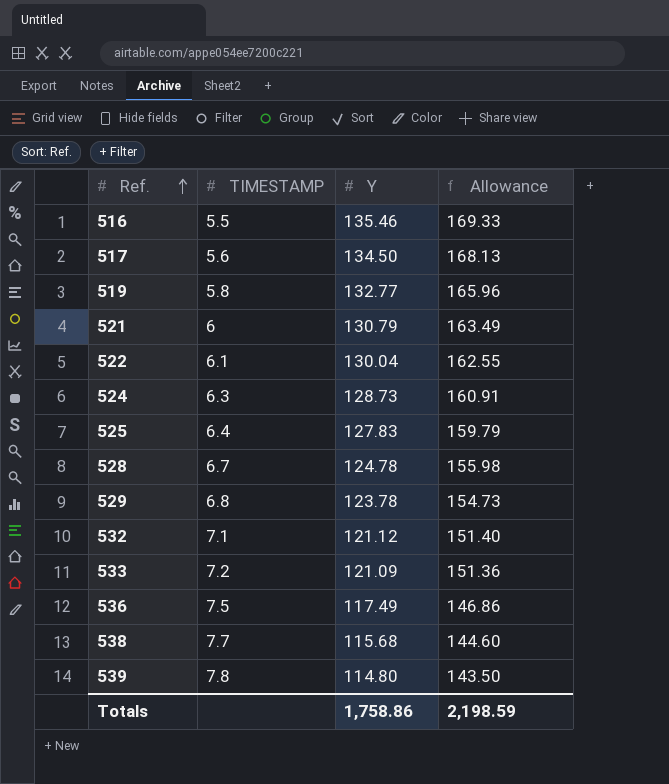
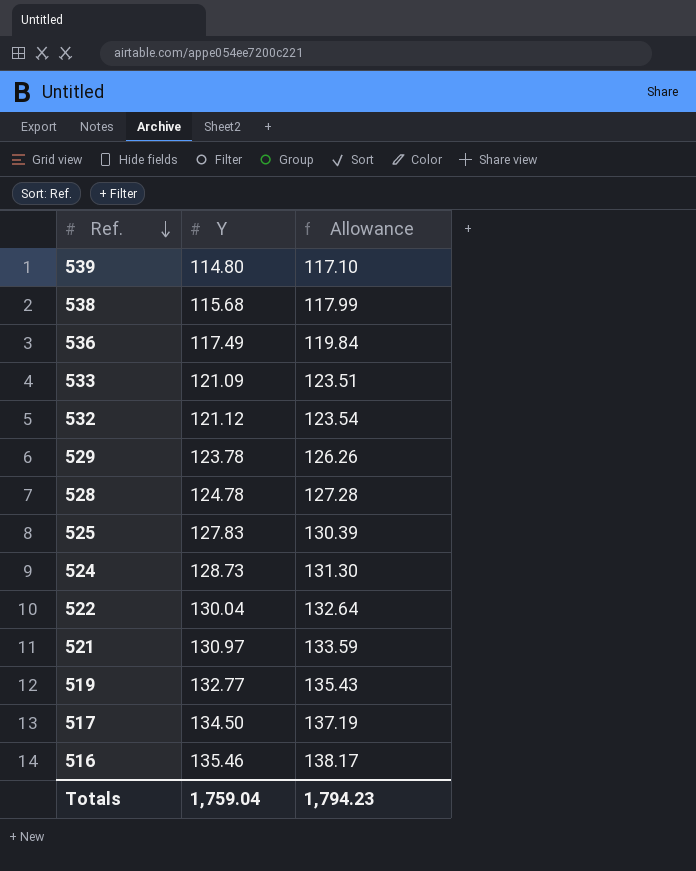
row order: Ref. ascending -> Ref. descending
column TIMESTAMP | position: 2 -> none
column Allowance | formula: [Y] * 1.25 -> [Y] * 1.02
521 | Y: 130.79 -> 130.97
Totals | Y: 1,758.86 -> 1,759.04
Totals | Allowance: 2,198.59 -> 1,794.23

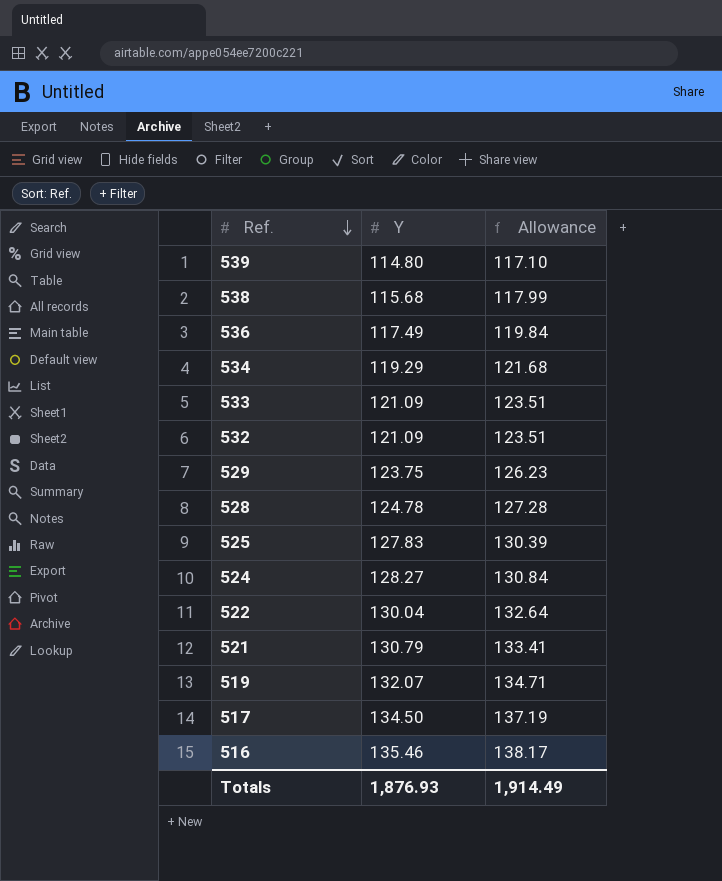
row 534: none -> 119.29 | 121.68
532 | Y: 121.12 -> 121.09
532 | Allowance: 123.54 -> 123.51
529 | Y: 123.78 -> 123.75
529 | Allowance: 126.26 -> 126.23
524 | Y: 128.73 -> 128.27
524 | Allowance: 131.30 -> 130.84
521 | Y: 130.97 -> 130.79
521 | Allowance: 133.59 -> 133.41
519 | Y: 132.77 -> 132.07
519 | Allowance: 135.43 -> 134.71
Totals | Y: 1,759.04 -> 1,876.93
Totals | Allowance: 1,794.23 -> 1,914.49

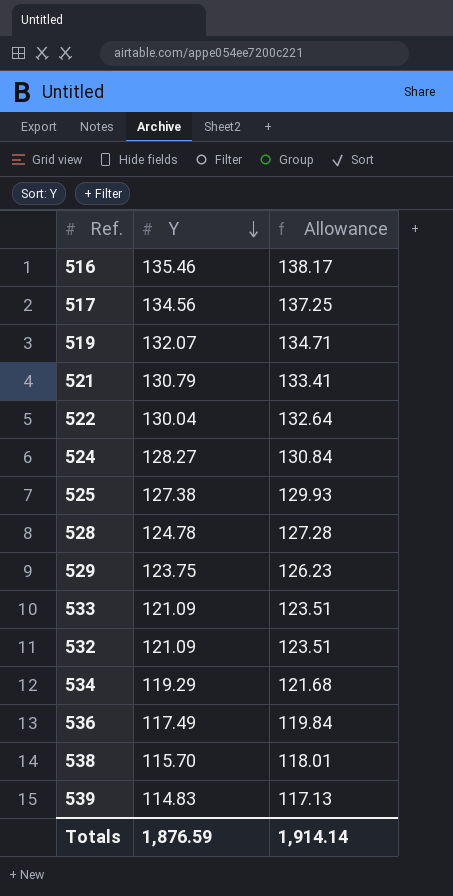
row order: Ref. descending -> Y descending
517 | Y: 134.50 -> 134.56
517 | Allowance: 137.19 -> 137.25
525 | Y: 127.83 -> 127.38
525 | Allowance: 130.39 -> 129.93
538 | Y: 115.68 -> 115.70
538 | Allowance: 117.99 -> 118.01
539 | Y: 114.80 -> 114.83
539 | Allowance: 117.10 -> 117.13
Totals | Y: 1,876.93 -> 1,876.59
Totals | Allowance: 1,914.49 -> 1,914.14

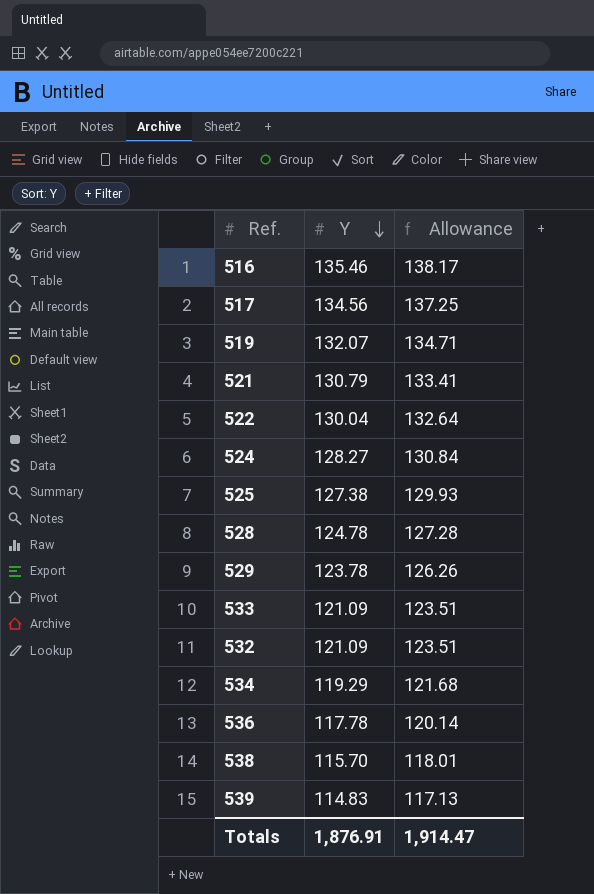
529 | Y: 123.75 -> 123.78
529 | Allowance: 126.23 -> 126.26
536 | Y: 117.49 -> 117.78
536 | Allowance: 119.84 -> 120.14
Totals | Y: 1,876.59 -> 1,876.91
Totals | Allowance: 1,914.14 -> 1,914.47

